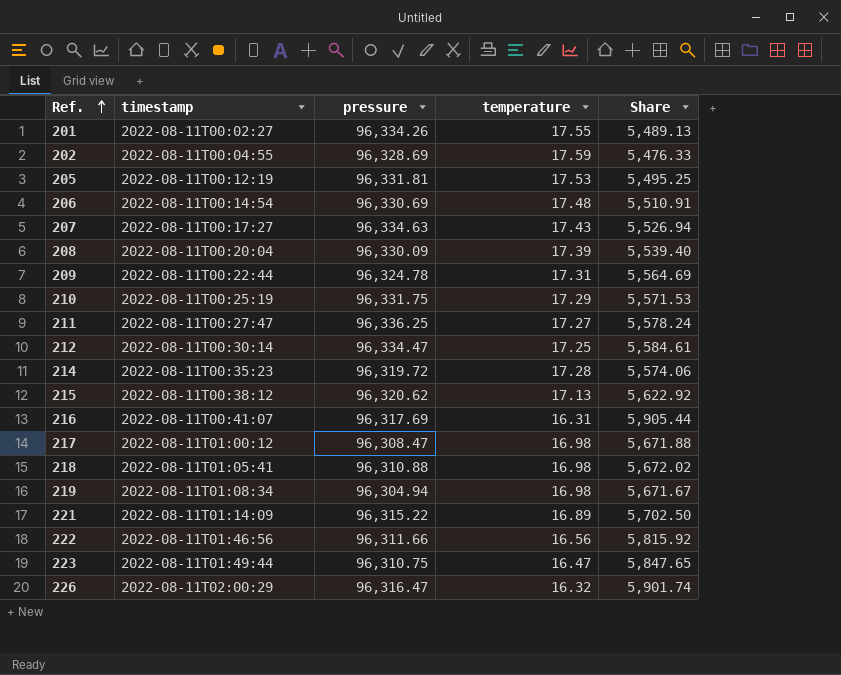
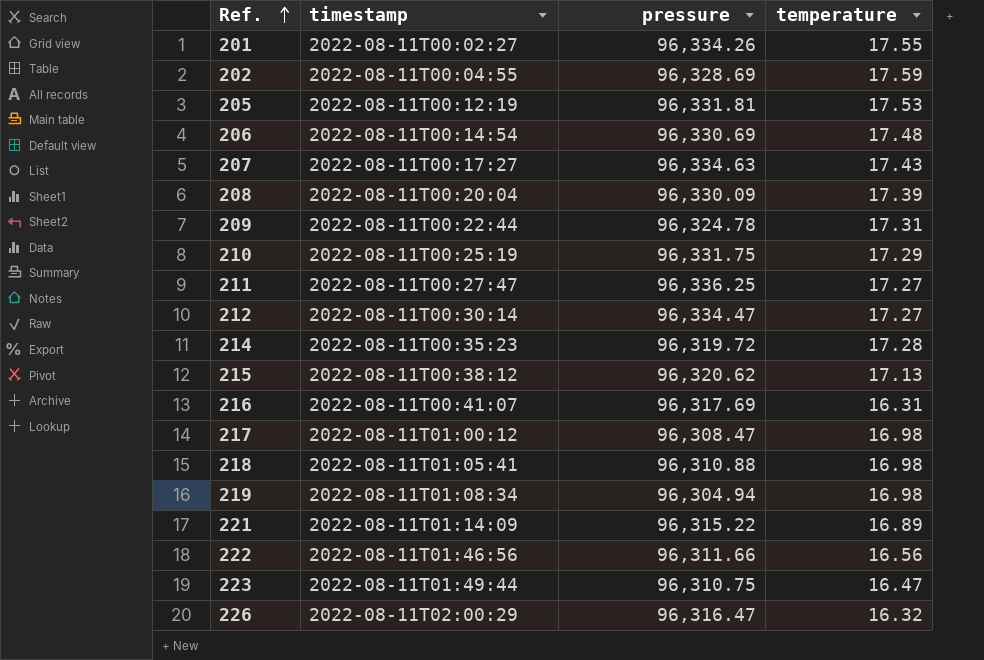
column Share | formula: [pressure] / [temperature] -> none
212 | temperature: 17.25 -> 17.27

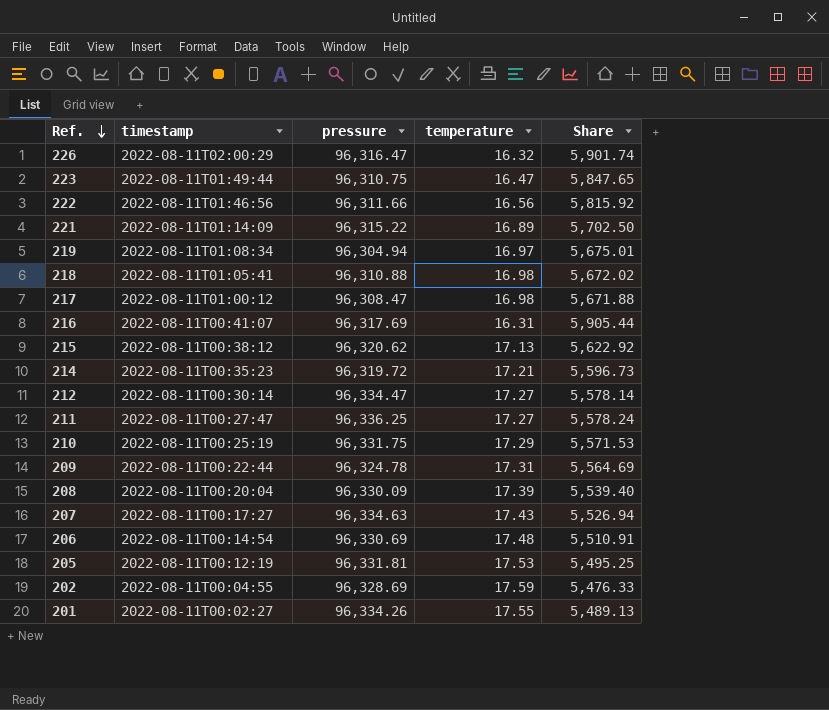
row order: Ref. ascending -> Ref. descending
column Share | formula: none -> [pressure] / [temperature]
219 | temperature: 16.98 -> 16.97
214 | temperature: 17.28 -> 17.21

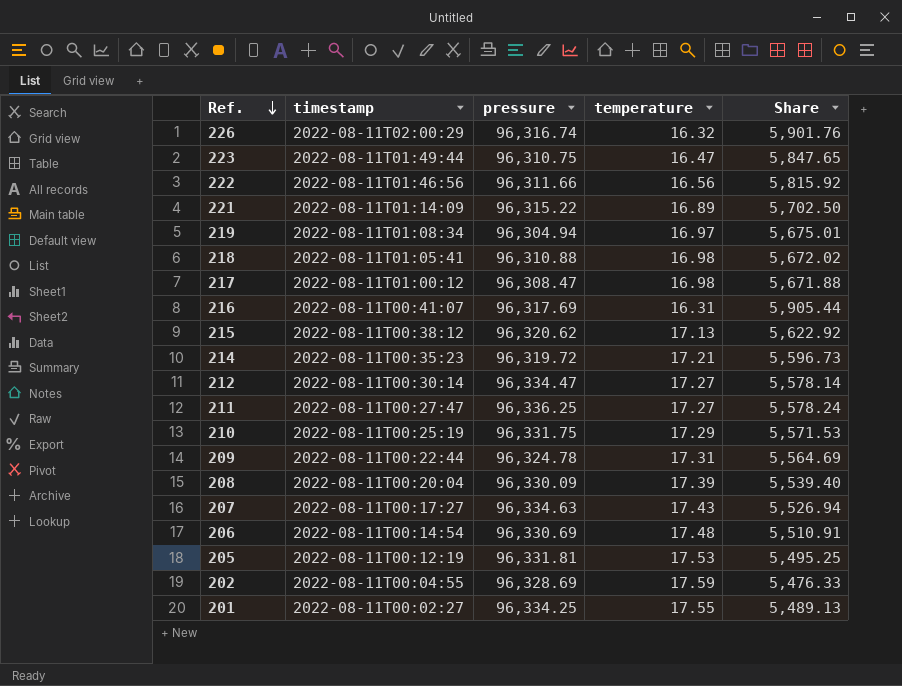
226 | pressure: 96,316.47 -> 96,316.74
226 | Share: 5,901.74 -> 5,901.76
201 | pressure: 96,334.26 -> 96,334.25

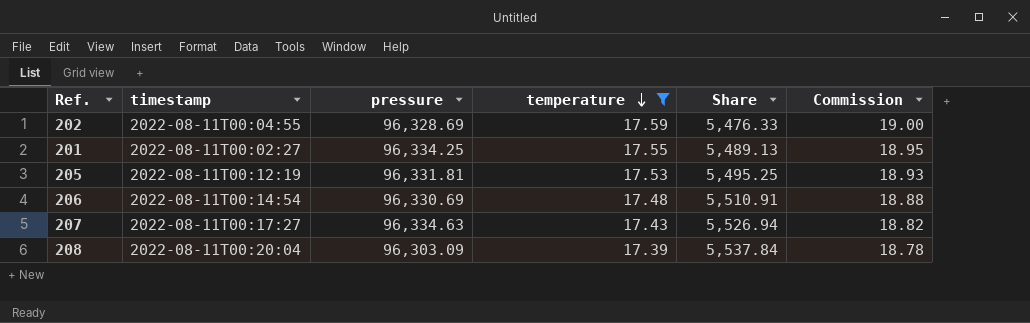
filter: none -> temperature >= 17.39
row order: Ref. descending -> temperature descending
column Commission | formula: none -> [temperature] * 1.08
208 | pressure: 96,330.09 -> 96,303.09
208 | Share: 5,539.40 -> 5,537.84

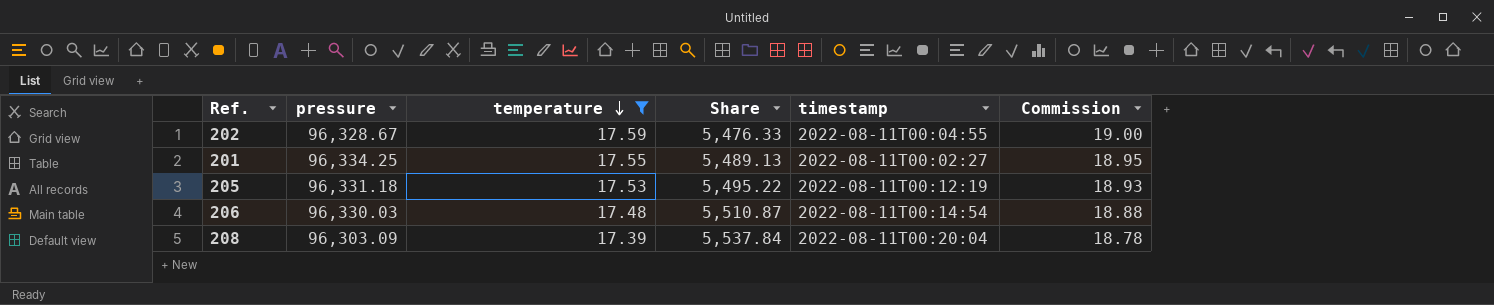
column timestamp | position: 2 -> 5
row 207: 2022-08-11T00:17:27 | 96,334.63 | 17.43 | 5,526.94 | 18.82 -> none
202 | pressure: 96,328.69 -> 96,328.67
205 | pressure: 96,331.81 -> 96,331.18
205 | Share: 5,495.25 -> 5,495.22
206 | pressure: 96,330.69 -> 96,330.03
206 | Share: 5,510.91 -> 5,510.87

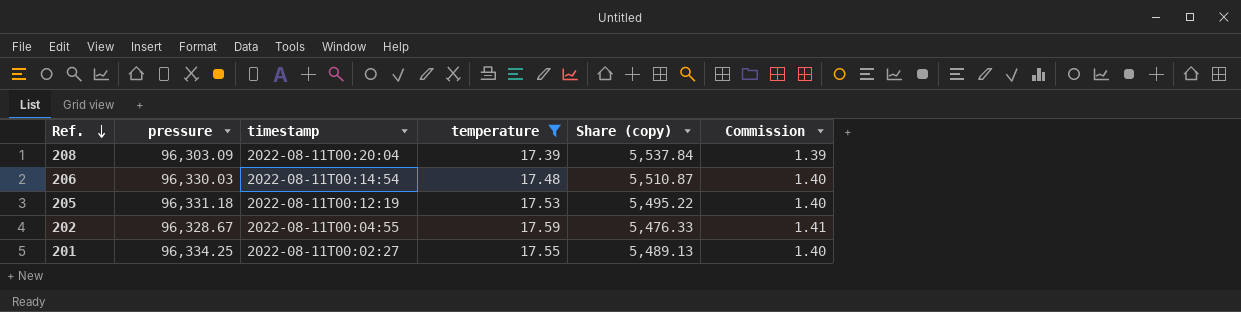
row order: temperature descending -> Ref. descending
column timestamp | position: 5 -> 3
column name: Share -> Share (copy)
column Commission | formula: [temperature] * 1.08 -> [temperature] * 0.08

